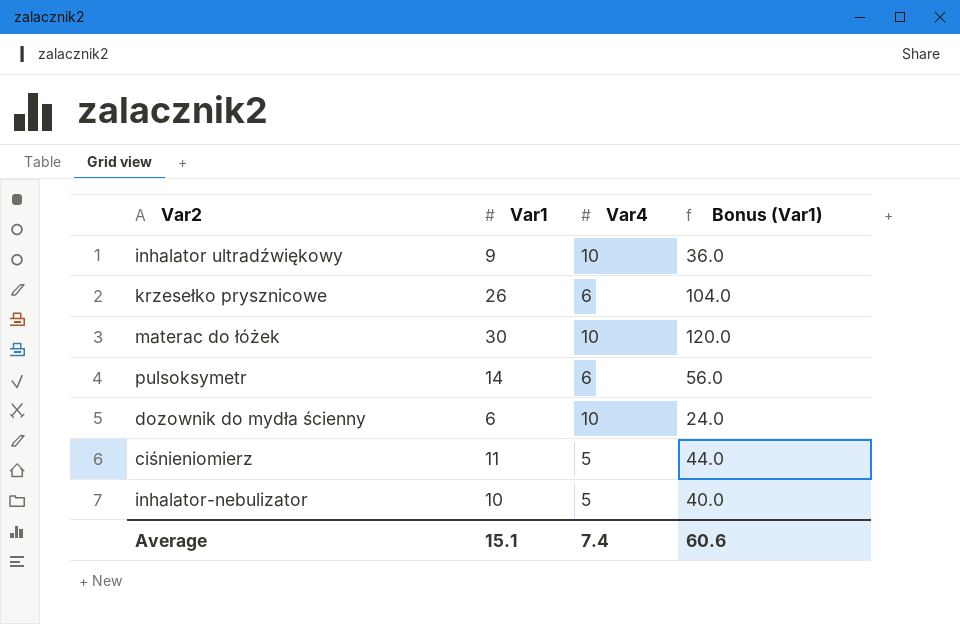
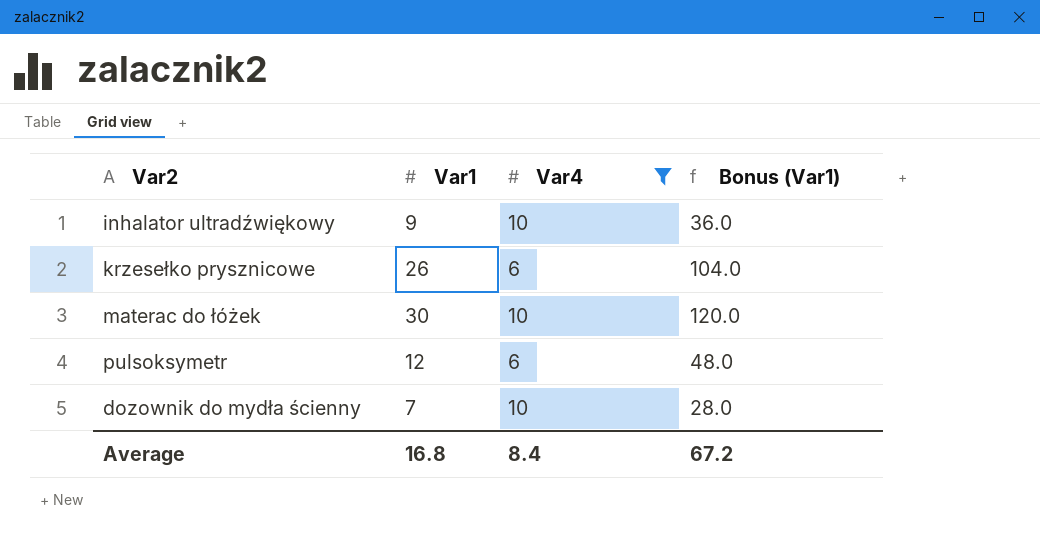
filter: none -> Var4 != 5
pulsoksymetr | Var1: 14 -> 12
pulsoksymetr | Bonus (Var1): 56.0 -> 48.0
dozownik do mydła ścienny | Var1: 6 -> 7
dozownik do mydła ścienny | Bonus (Var1): 24.0 -> 28.0
Average | Var1: 15.1 -> 16.8
Average | Var4: 7.4 -> 8.4
Average | Bonus (Var1): 60.6 -> 67.2

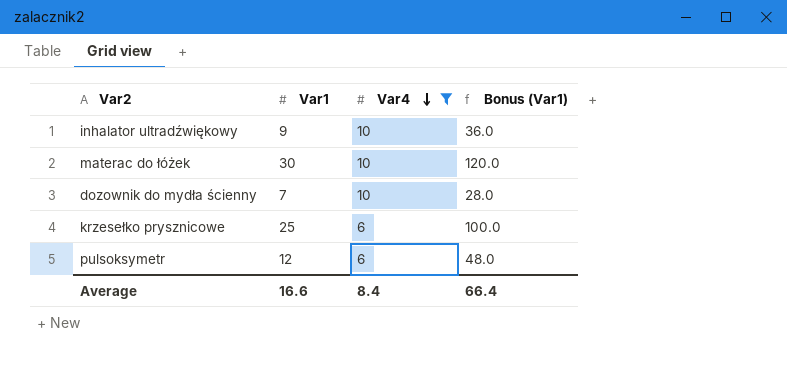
row order: none -> Var4 descending
krzesełko prysznicowe | Var1: 26 -> 25
krzesełko prysznicowe | Bonus (Var1): 104.0 -> 100.0
Average | Var1: 16.8 -> 16.6
Average | Bonus (Var1): 67.2 -> 66.4

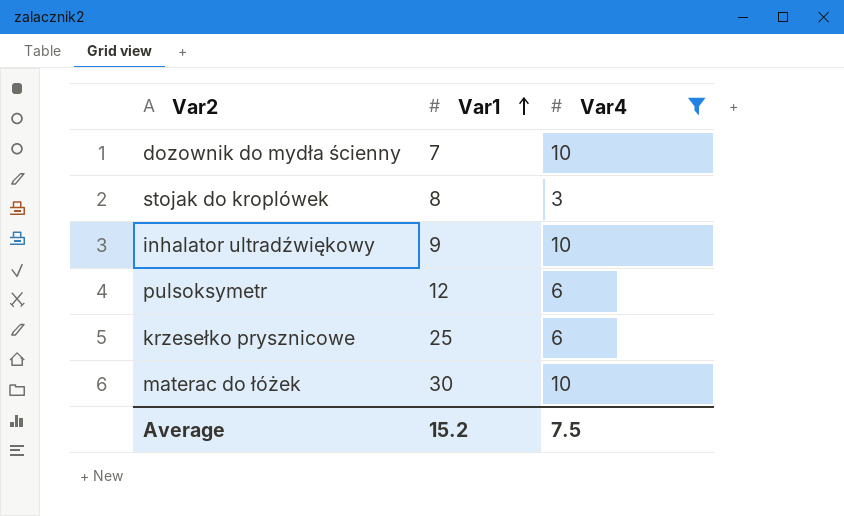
row order: Var4 descending -> Var1 ascending
column Bonus (Var1) | formula: [Var1] * 4 -> none
row stojak do kroplówek: none -> 8 | 3
Average | Var1: 16.6 -> 15.2
Average | Var4: 8.4 -> 7.5

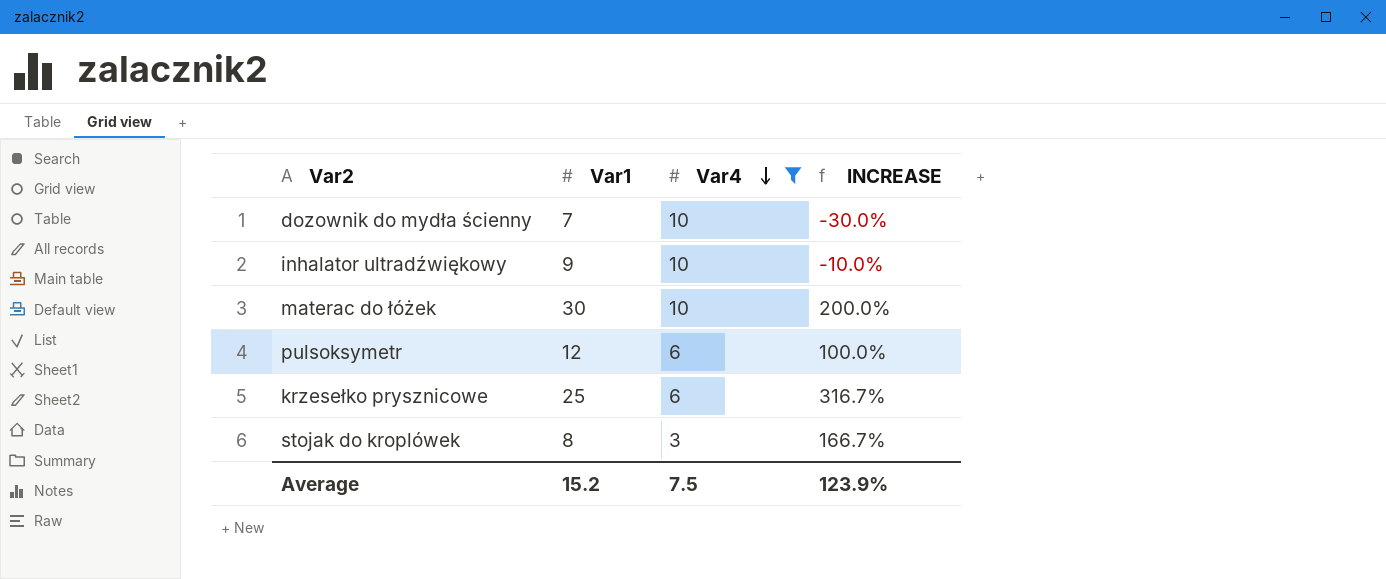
row order: Var1 ascending -> Var4 descending
column INCREASE | formula: none -> ([Var1] - [Var4]) / [Var4]

